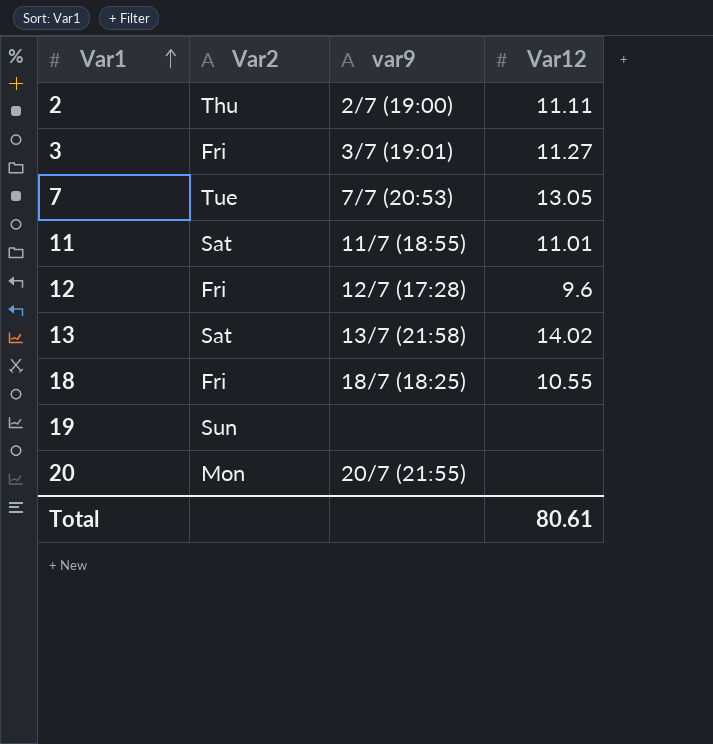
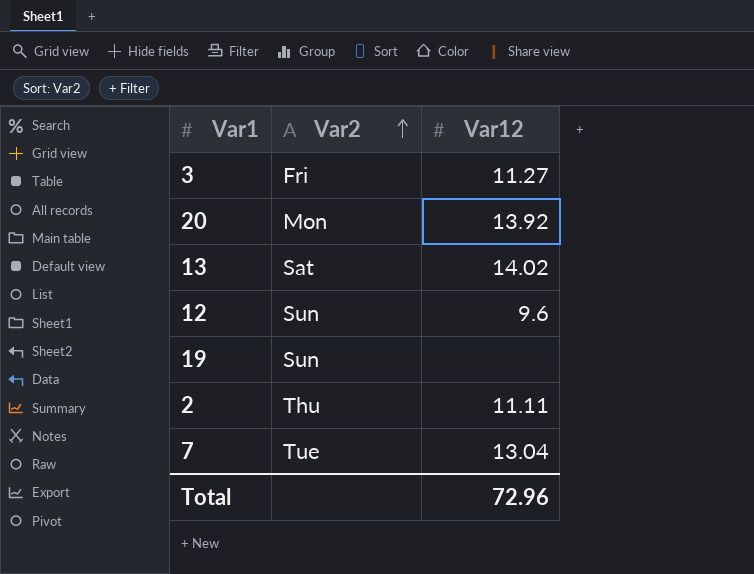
row order: Var1 ascending -> Var2 ascending
column var9 | position: 3 -> none
row 11: Sat | 11/7 (18:55) | 11.01 -> none
row 18: Fri | 18/7 (18:25) | 10.55 -> none
20 | Var12: none -> 13.92
12 | Var2: Fri -> Sun
7 | Var12: 13.05 -> 13.04
Total | Var12: 80.61 -> 72.96

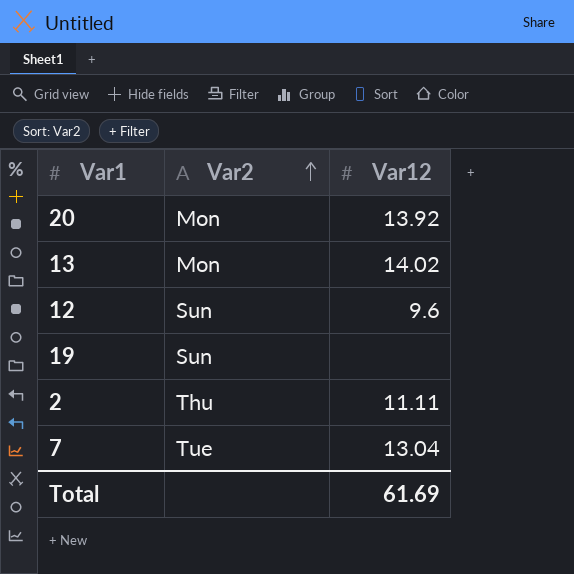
row 3: Fri | 11.27 -> none
13 | Var2: Sat -> Mon
Total | Var12: 72.96 -> 61.69

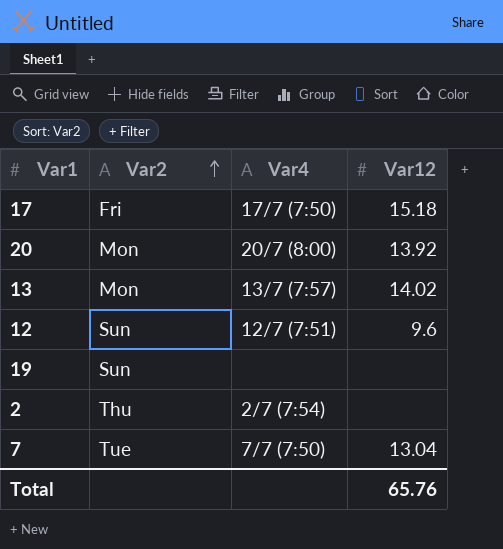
column Var4 | position: none -> 3
row 17: none -> Fri | 17/7 (7:50) | 15.18
2 | Var12: 11.11 -> none
Total | Var12: 61.69 -> 65.76

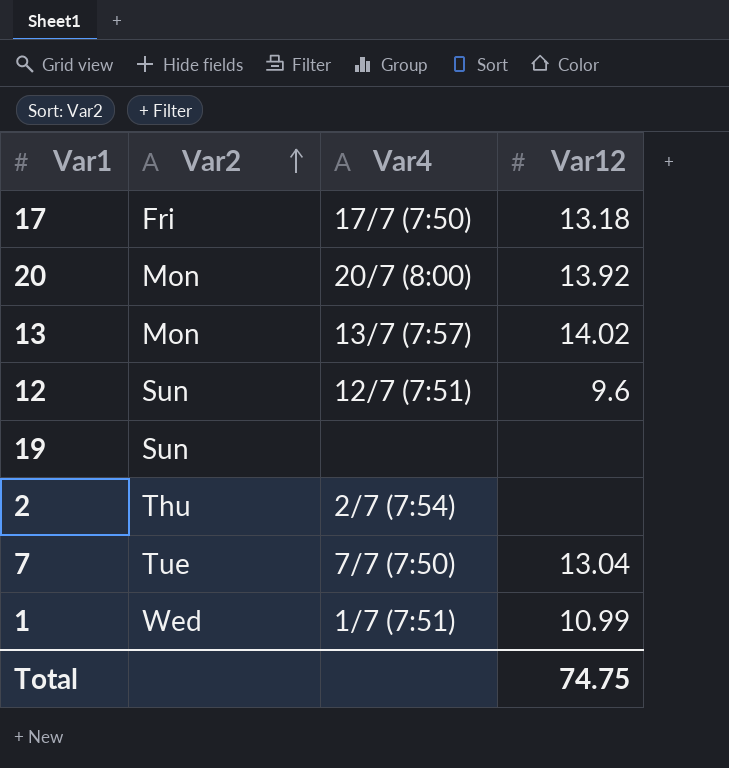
17 | Var12: 15.18 -> 13.18
row 1: none -> Wed | 1/7 (7:51) | 10.99
Total | Var12: 65.76 -> 74.75

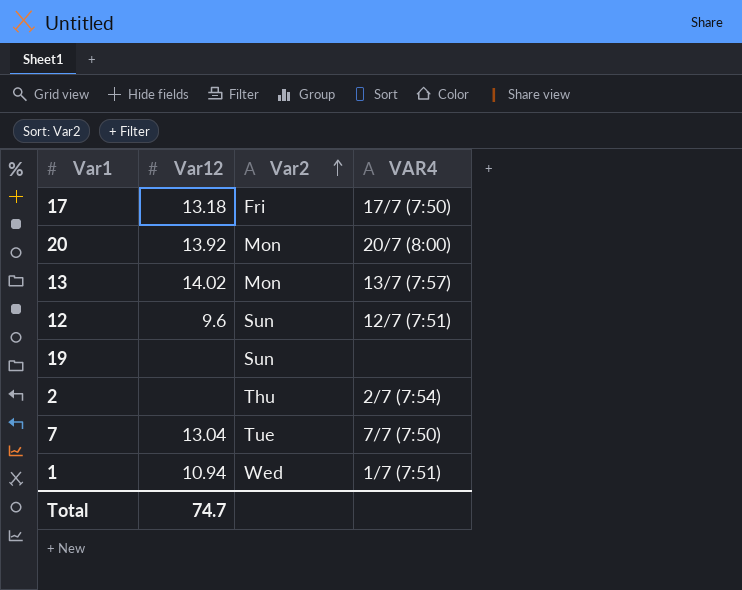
column Var12 | position: 4 -> 2
column name: Var4 -> VAR4
1 | Var12: 10.99 -> 10.94
Total | Var12: 74.75 -> 74.7

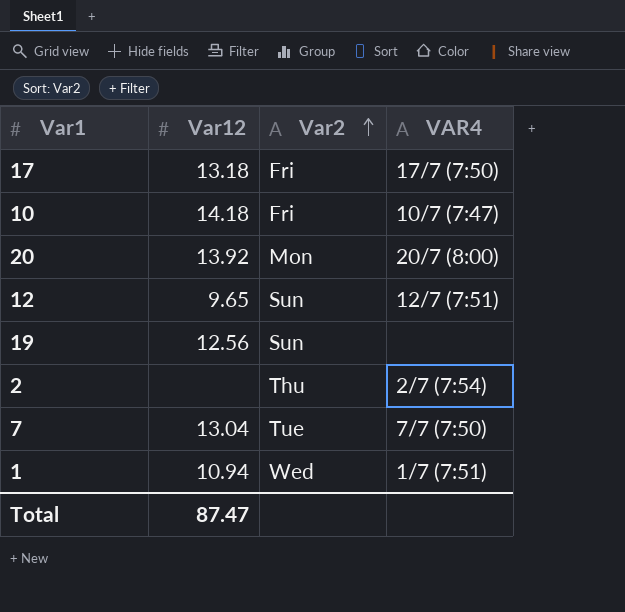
row 13: 14.02 | Mon | 13/7 (7:57) -> none
row 10: none -> 14.18 | Fri | 10/7 (7:47)
12 | Var12: 9.6 -> 9.65
19 | Var12: none -> 12.56
Total | Var12: 74.7 -> 87.47

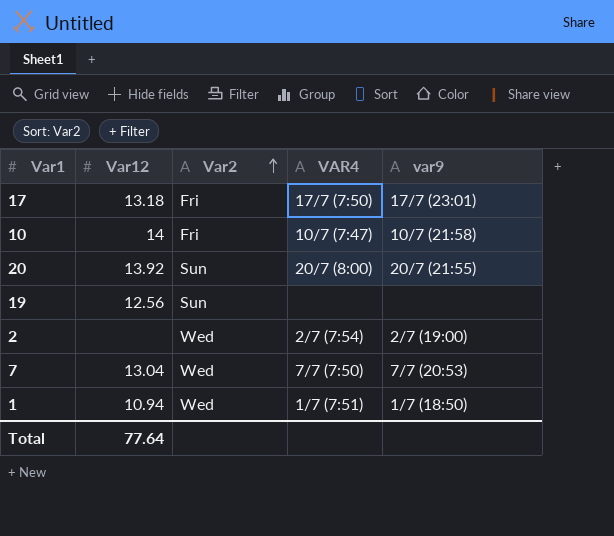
column var9 | position: none -> 5
row 12: 9.65 | Sun | 12/7 (7:51) -> none
10 | Var12: 14.18 -> 14
20 | Var2: Mon -> Sun
2 | Var2: Thu -> Wed
7 | Var2: Tue -> Wed
Total | Var12: 87.47 -> 77.64

